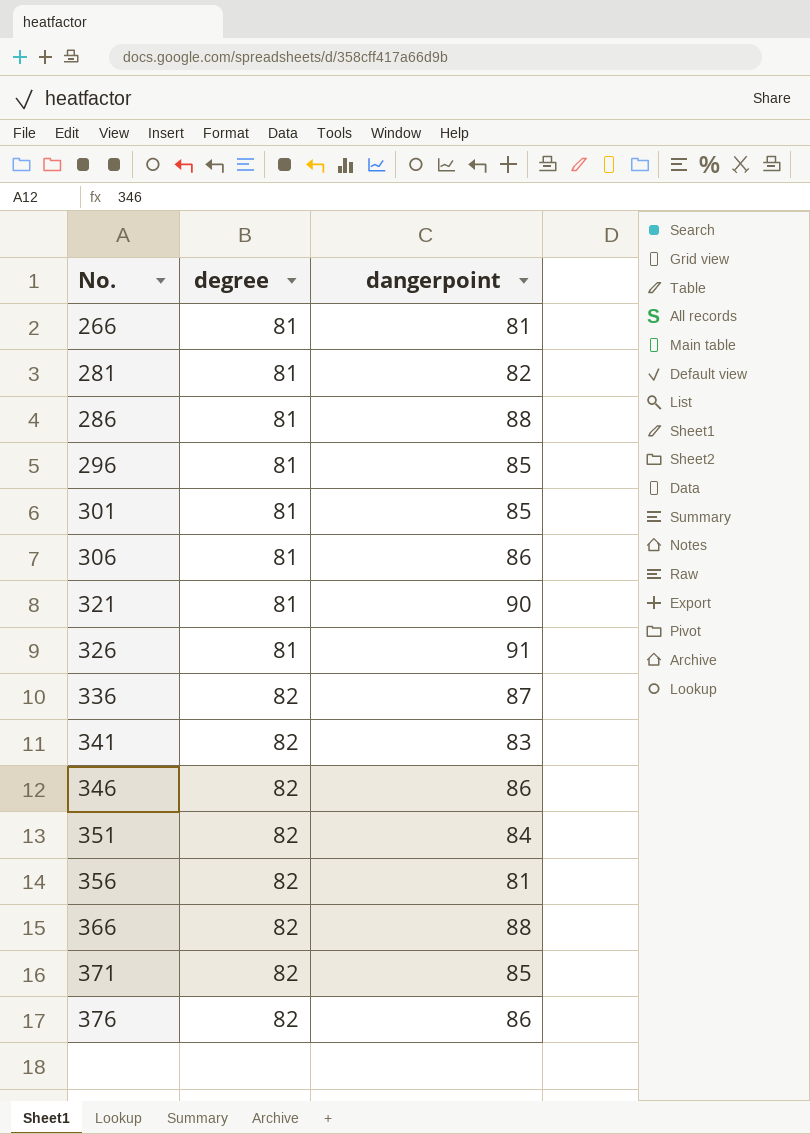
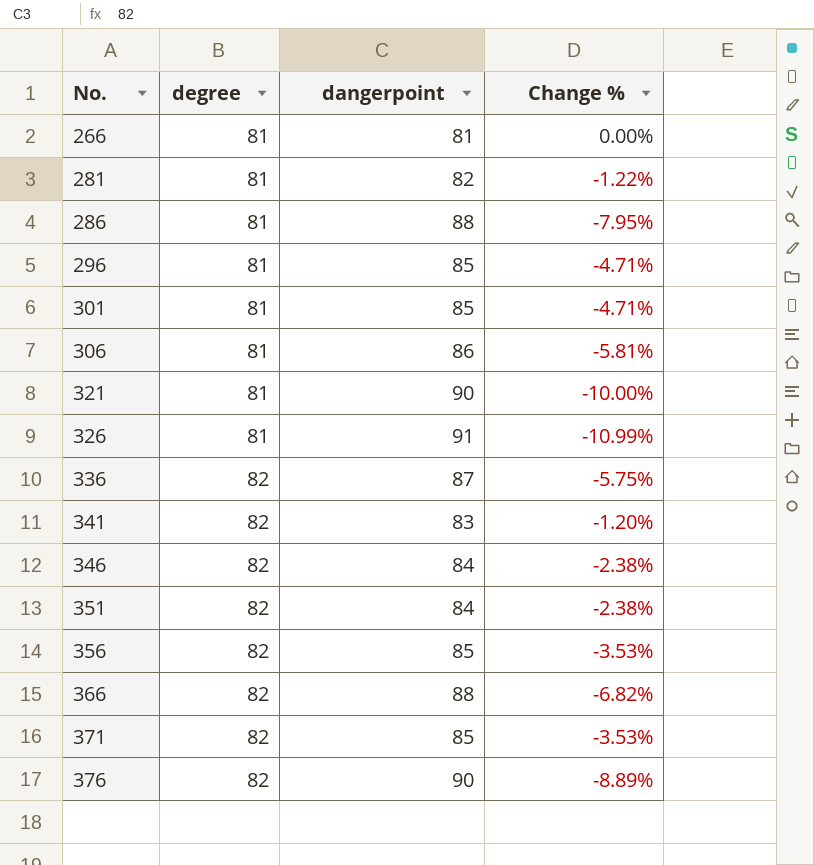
column Change % | formula: none -> ([degree] - [dangerpoint]) / [dangerpoint]
346 | dangerpoint: 86 -> 84
356 | dangerpoint: 81 -> 85
376 | dangerpoint: 86 -> 90

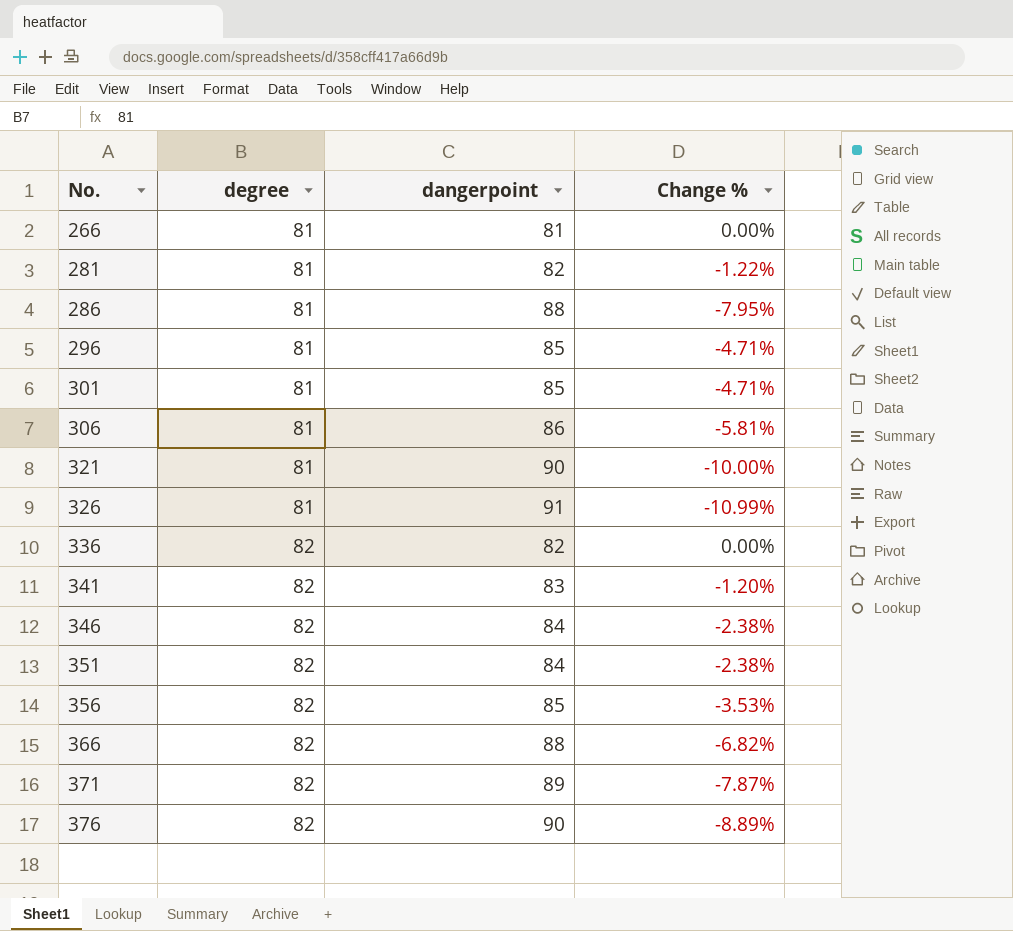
336 | dangerpoint: 87 -> 82
336 | Change %: -5.75% -> 0.00%
371 | dangerpoint: 85 -> 89
371 | Change %: -3.53% -> -7.87%

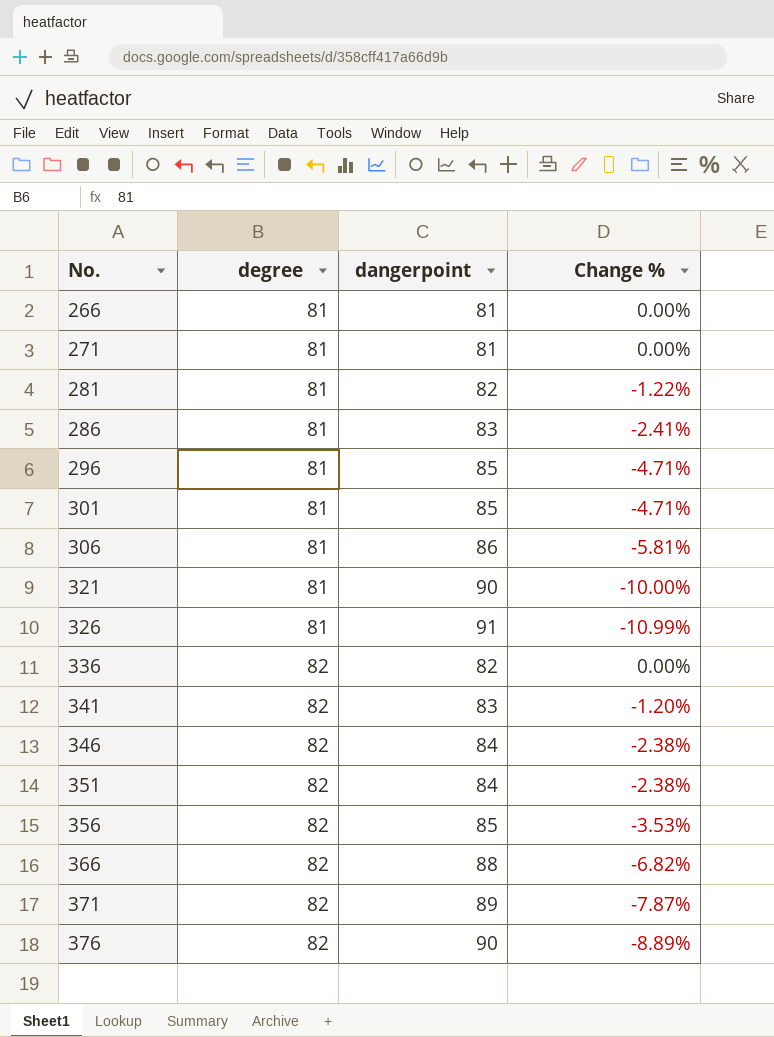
row 271: none -> 81 | 81 | 0.00%
286 | dangerpoint: 88 -> 83
286 | Change %: -7.95% -> -2.41%

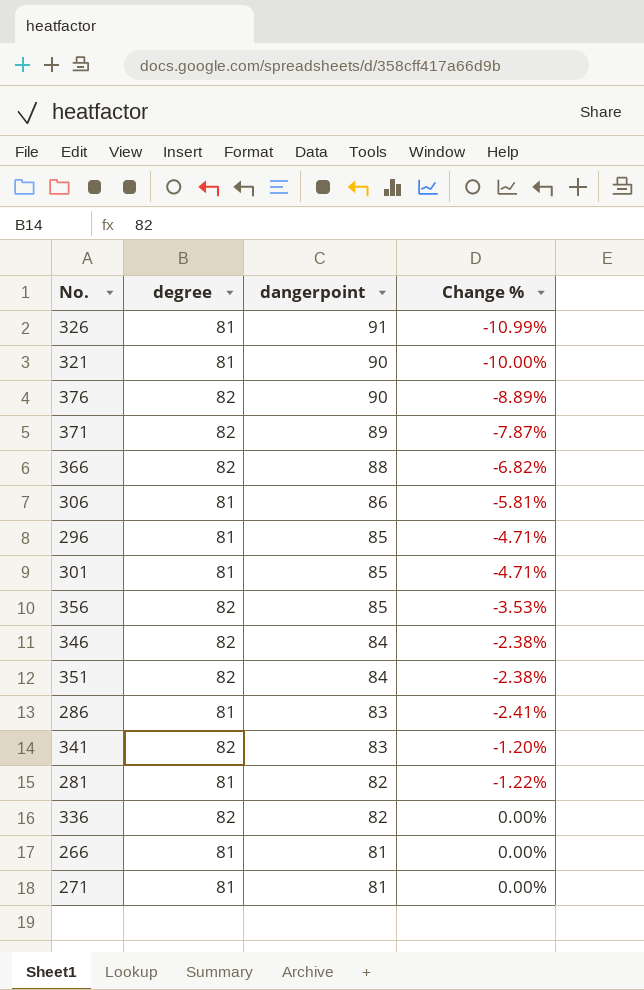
row order: No. ascending -> dangerpoint descending

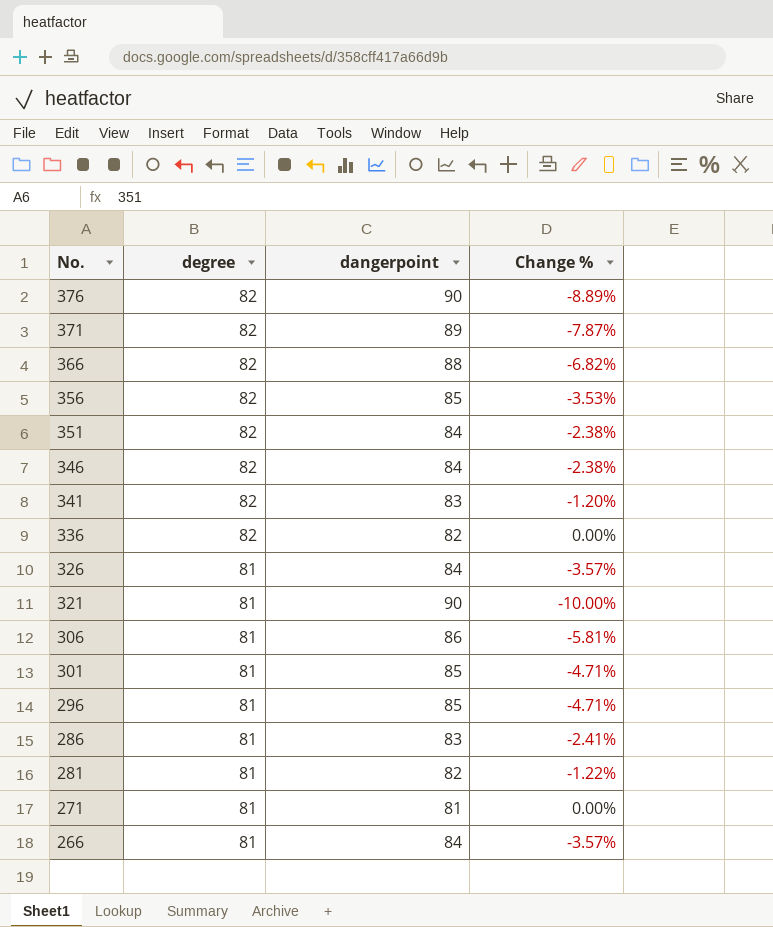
row order: dangerpoint descending -> No. descending
326 | dangerpoint: 91 -> 84
326 | Change %: -10.99% -> -3.57%
266 | dangerpoint: 81 -> 84
266 | Change %: 0.00% -> -3.57%

